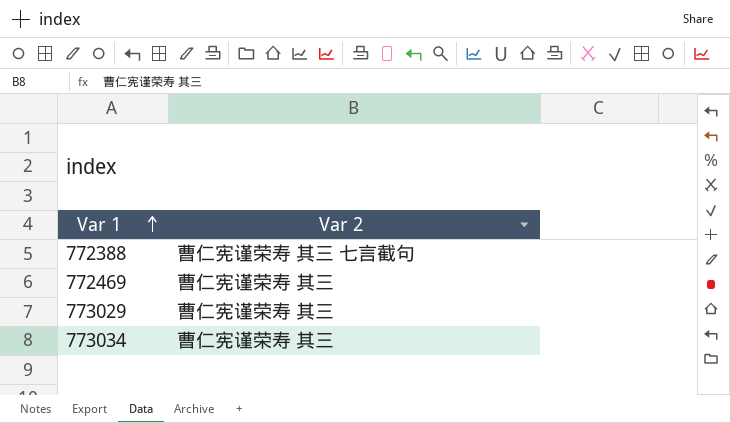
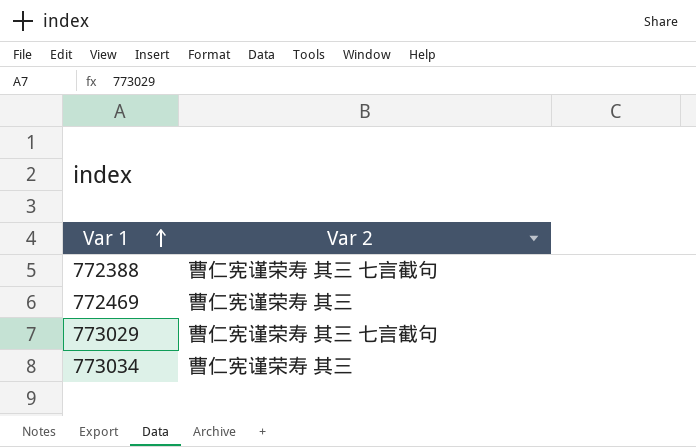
773029 | Var 2: 曹仁宪谨荣寿 其三 -> 曹仁宪谨荣寿 其三 七言截句

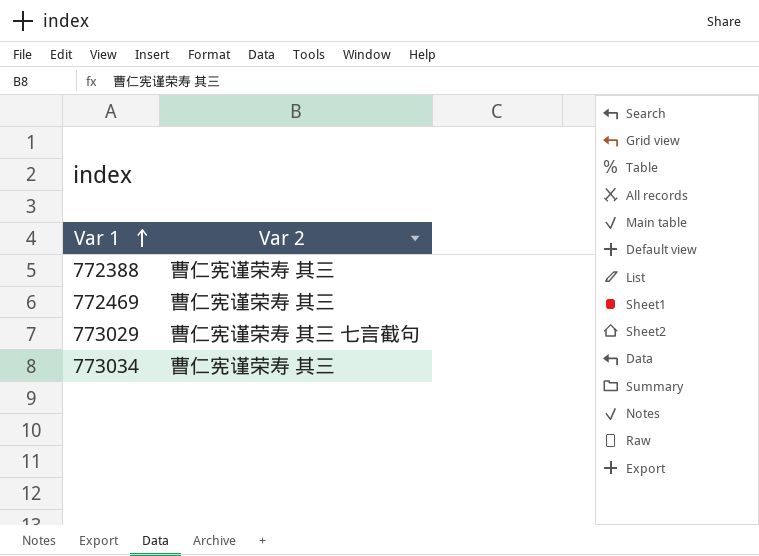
772388 | Var 2: 曹仁宪谨荣寿 其三 七言截句 -> 曹仁宪谨荣寿 其三

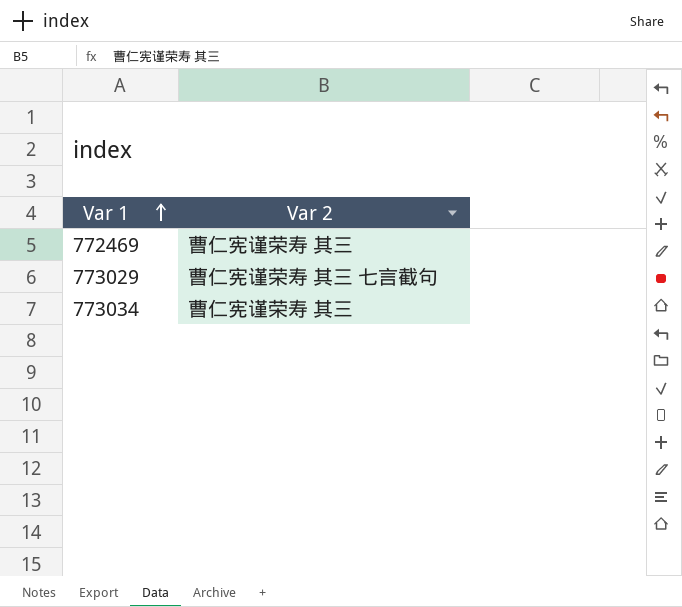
row 772388: 曹仁宪谨荣寿 其三 -> none

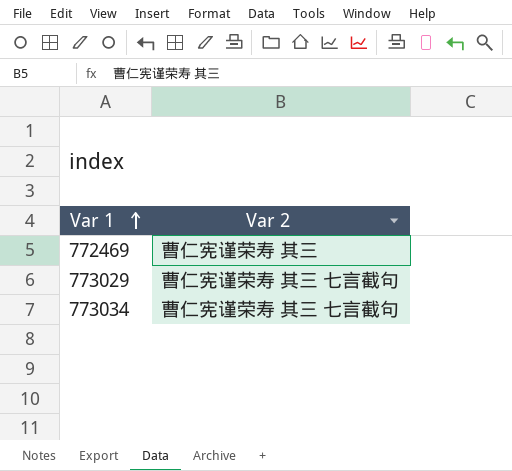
773034 | Var 2: 曹仁宪谨荣寿 其三 -> 曹仁宪谨荣寿 其三 七言截句

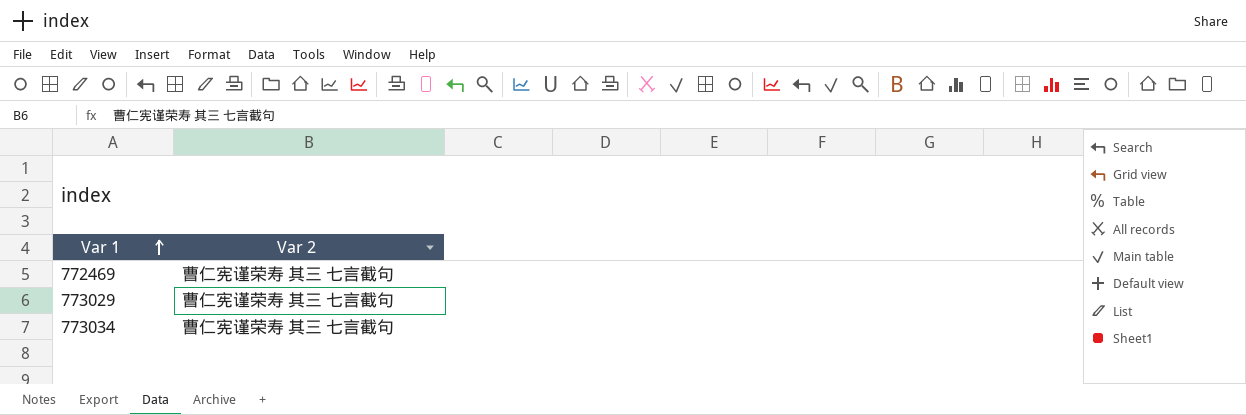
772469 | Var 2: 曹仁宪谨荣寿 其三 -> 曹仁宪谨荣寿 其三 七言截句

